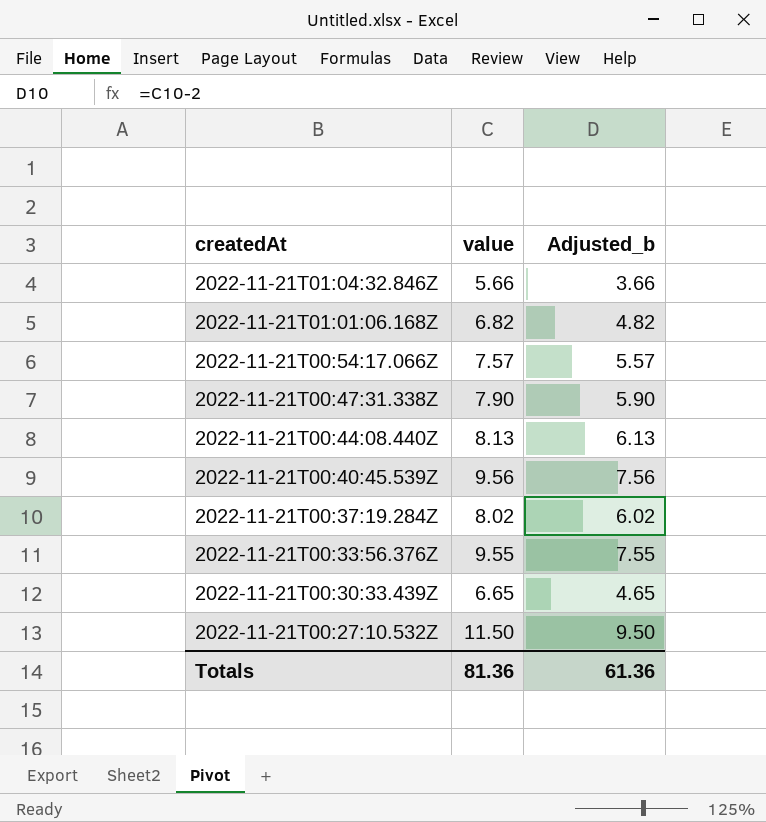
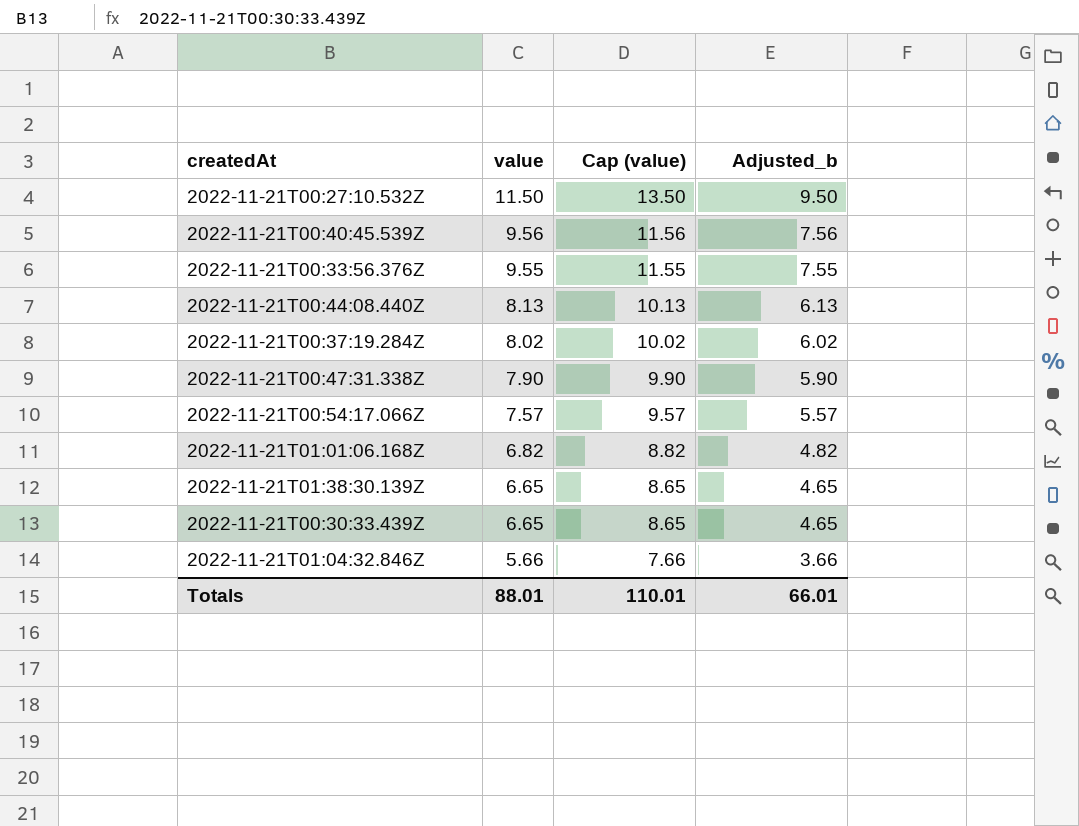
row order: createdAt descending -> value descending
column Cap (value) | formula: none -> [value] + 2
row 2022-11-21T01:38:30.139Z: none -> 6.65 | 8.65 | 4.65
Totals | value: 81.36 -> 88.01
Totals | Adjusted_b: 61.36 -> 66.01

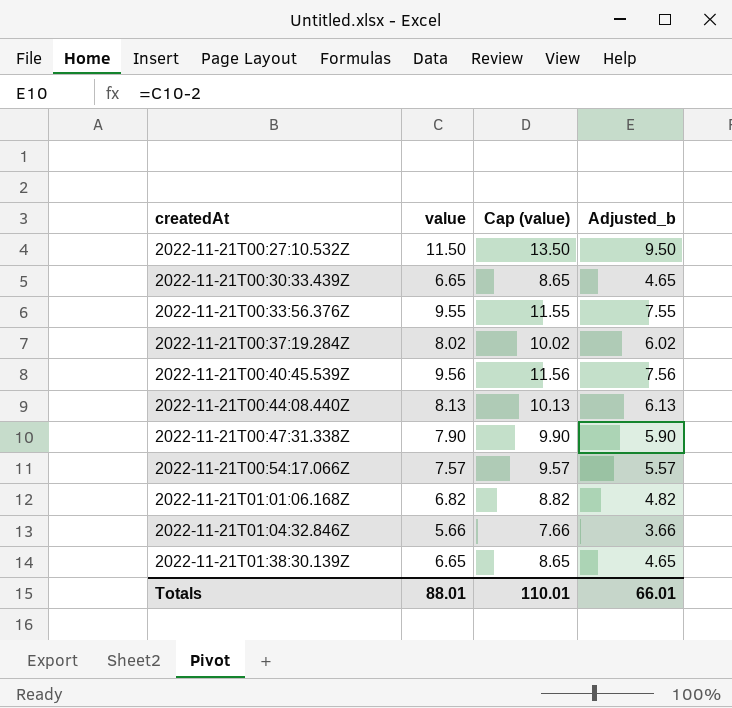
row order: value descending -> createdAt ascending

